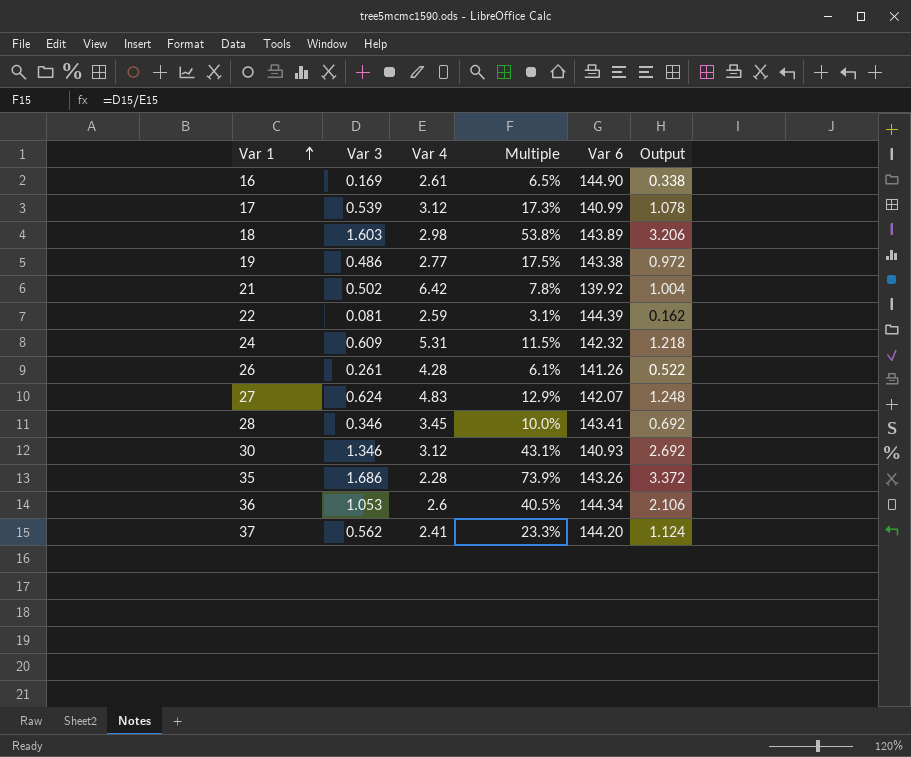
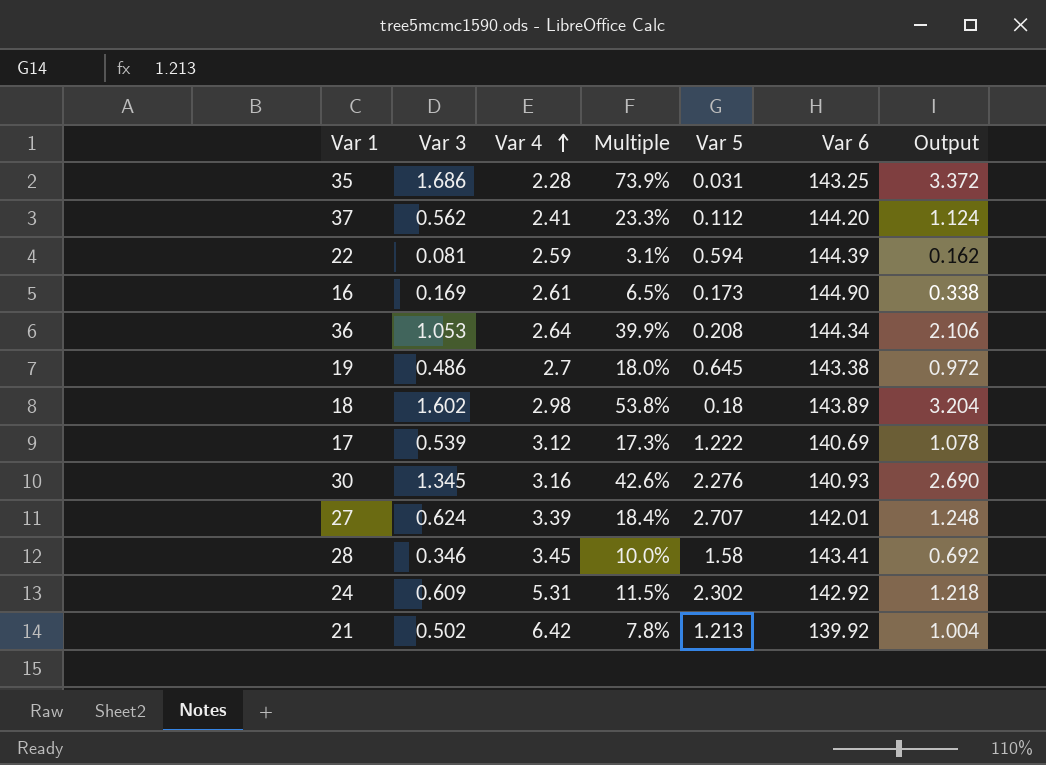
row order: Var 1 ascending -> Var 4 ascending
column Var 5 | position: none -> 5
row 26: 0.261 | 4.28 | 6.1% | 141.26 | 0.522 -> none
35 | Var 6: 143.26 -> 143.25
36 | Var 4: 2.6 -> 2.64
36 | Multiple: 40.5% -> 39.9%
19 | Var 4: 2.77 -> 2.7
19 | Multiple: 17.5% -> 18.0%
18 | Var 3: 1.603 -> 1.602
18 | Output: 3.206 -> 3.204
17 | Var 6: 140.99 -> 140.69
30 | Var 3: 1.346 -> 1.345
30 | Var 4: 3.12 -> 3.16
30 | Multiple: 43.1% -> 42.6%
30 | Output: 2.692 -> 2.690
27 | Var 4: 4.83 -> 3.39
27 | Multiple: 12.9% -> 18.4%
27 | Var 6: 142.07 -> 142.01
24 | Var 6: 142.32 -> 142.92

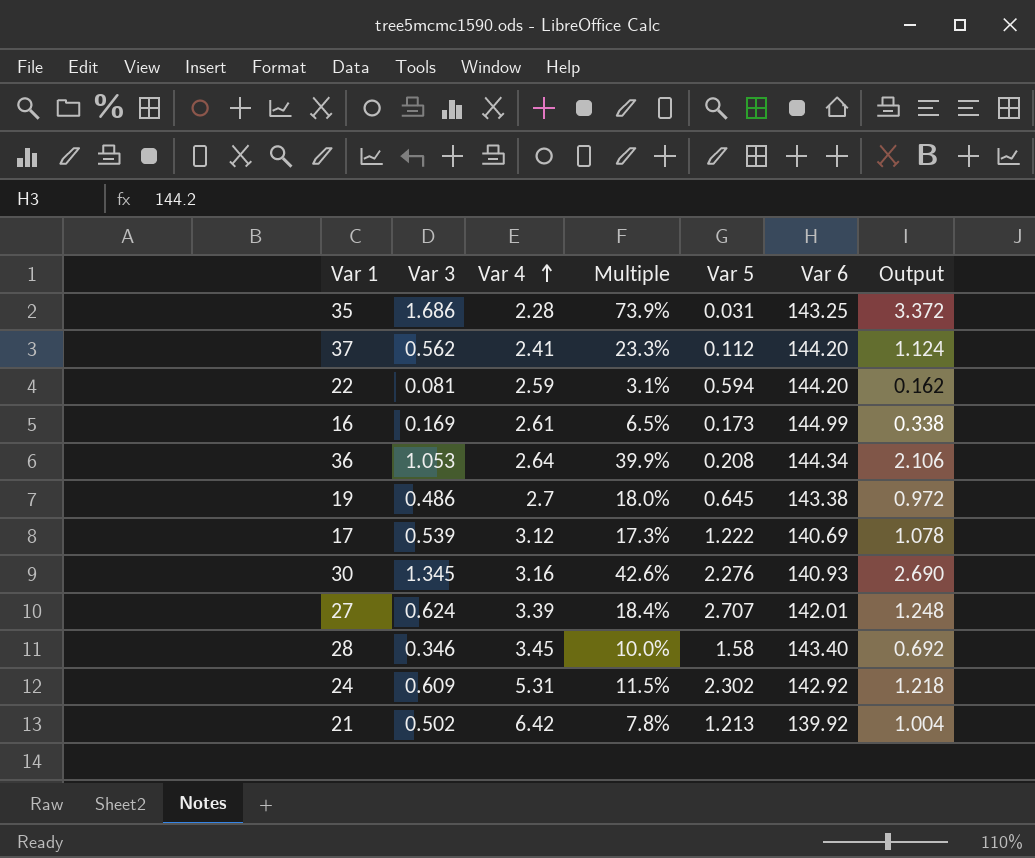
row 18: 1.602 | 2.98 | 53.8% | 0.18 | 143.89 | 3.204 -> none
22 | Var 6: 144.39 -> 144.20
16 | Var 6: 144.90 -> 144.99
28 | Var 6: 143.41 -> 143.40

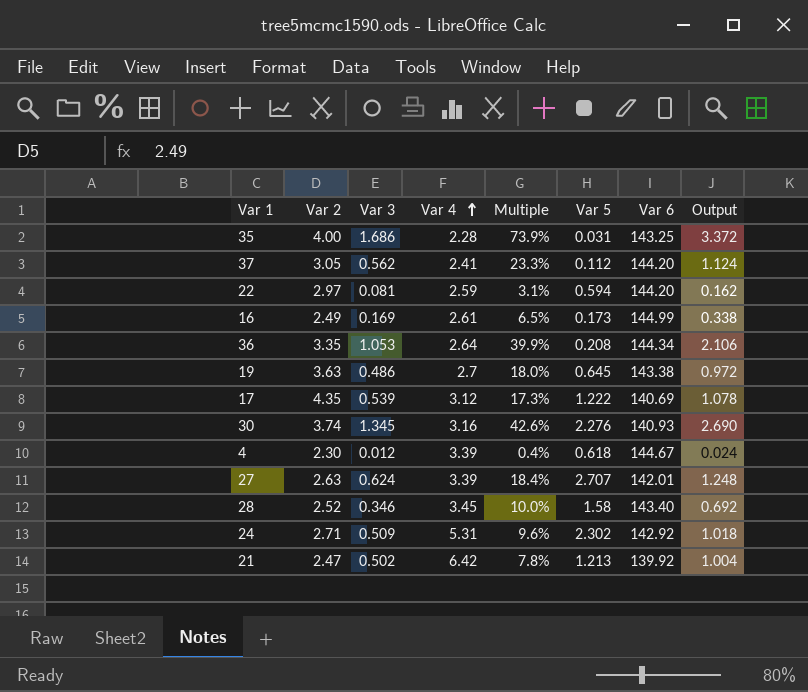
column Var 2 | position: none -> 2
row 4: none -> 2.30 | 0.012 | 3.39 | 0.4% | 0.618 | 144.67 | 0.024
24 | Var 3: 0.609 -> 0.509
24 | Multiple: 11.5% -> 9.6%
24 | Output: 1.218 -> 1.018

